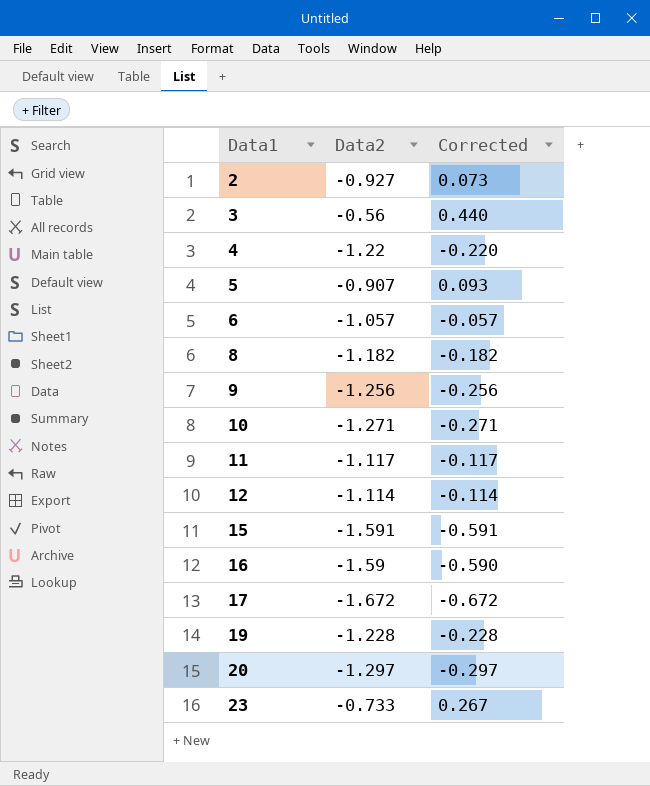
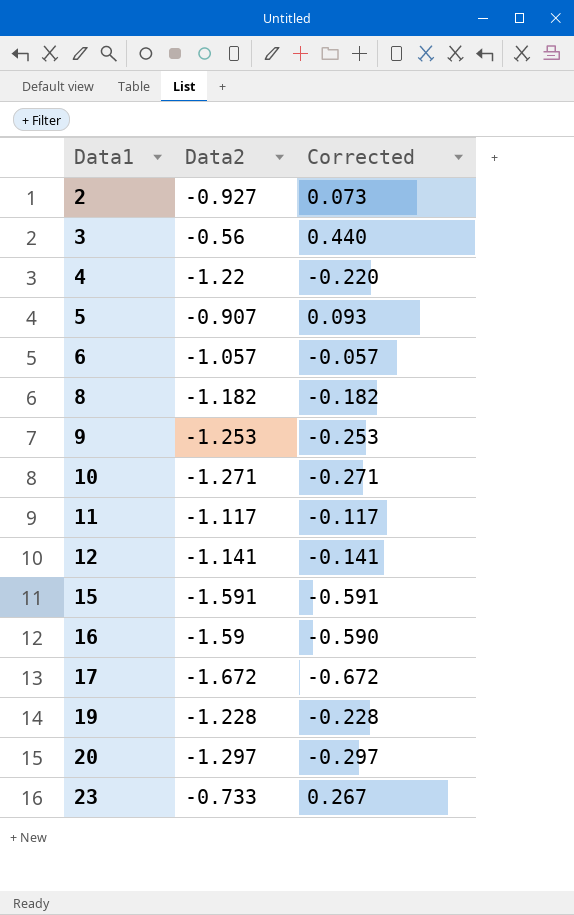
9 | Data2: -1.256 -> -1.253
9 | Corrected: -0.256 -> -0.253
12 | Data2: -1.114 -> -1.141
12 | Corrected: -0.114 -> -0.141

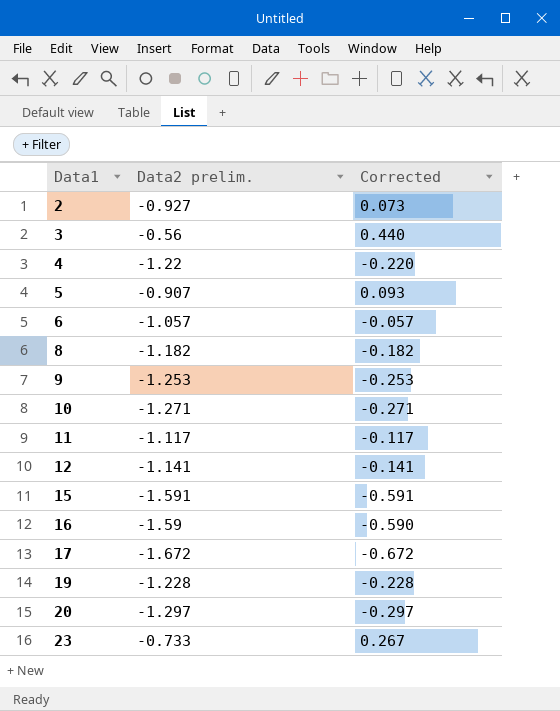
column name: Data2 -> Data2 prelim.

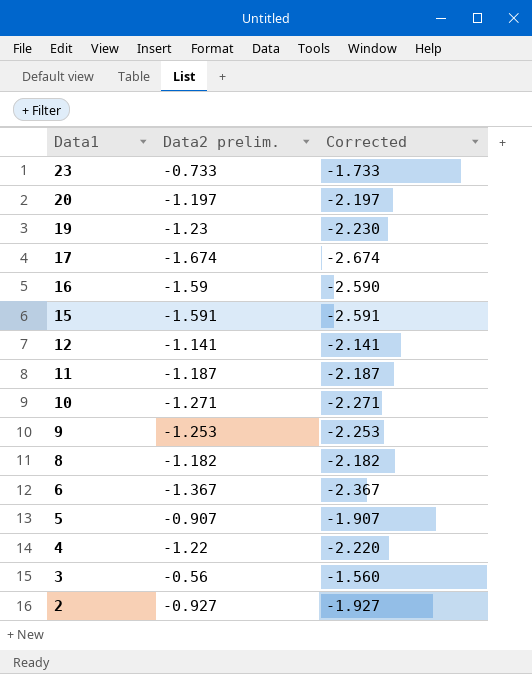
row order: Data1 ascending -> Data1 descending
column Corrected | formula: [Data2 prelim.] + 1 -> [Data2 prelim.] - 1
20 | Data2 prelim.: -1.297 -> -1.197
19 | Data2 prelim.: -1.228 -> -1.23
17 | Data2 prelim.: -1.672 -> -1.674
11 | Data2 prelim.: -1.117 -> -1.187
6 | Data2 prelim.: -1.057 -> -1.367

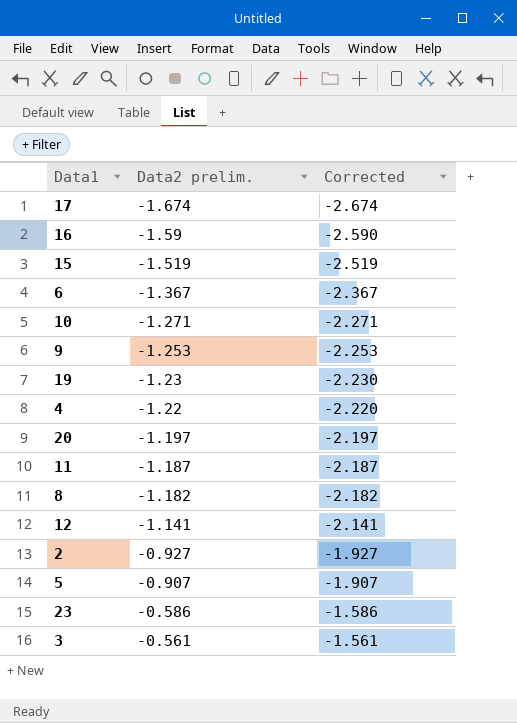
row order: Data1 descending -> Data2 prelim. ascending
15 | Data2 prelim.: -1.591 -> -1.519
15 | Corrected: -2.591 -> -2.519
23 | Data2 prelim.: -0.733 -> -0.586
23 | Corrected: -1.733 -> -1.586
3 | Data2 prelim.: -0.56 -> -0.561
3 | Corrected: -1.560 -> -1.561

